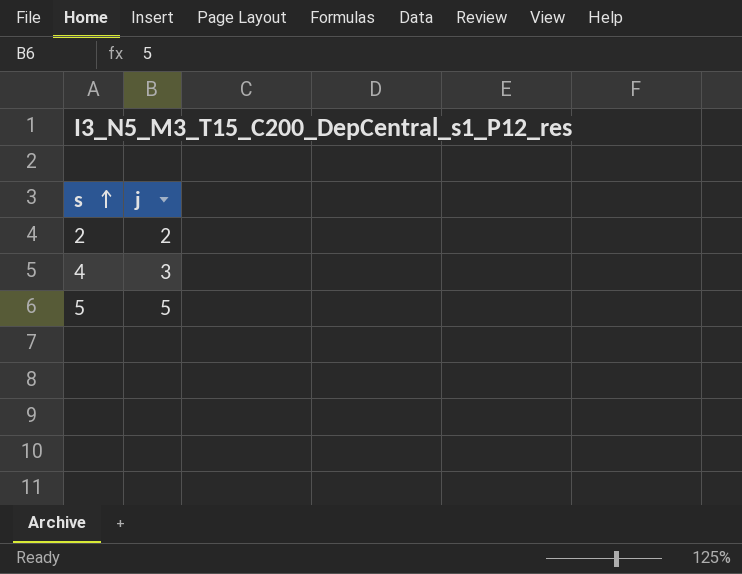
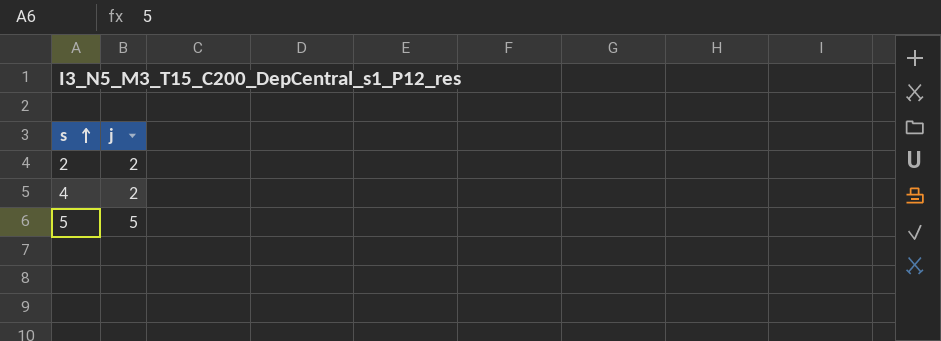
4 | j: 3 -> 2

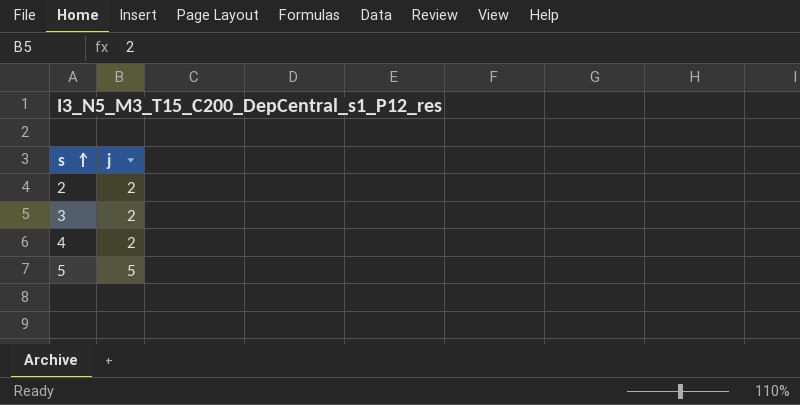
row 3: none -> 2

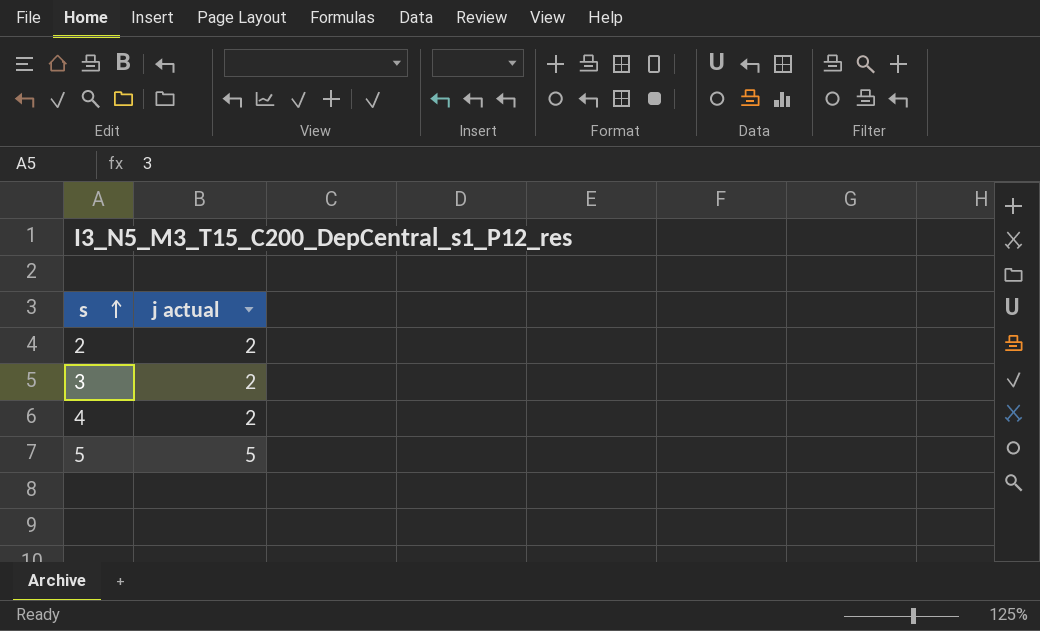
column name: j -> j actual

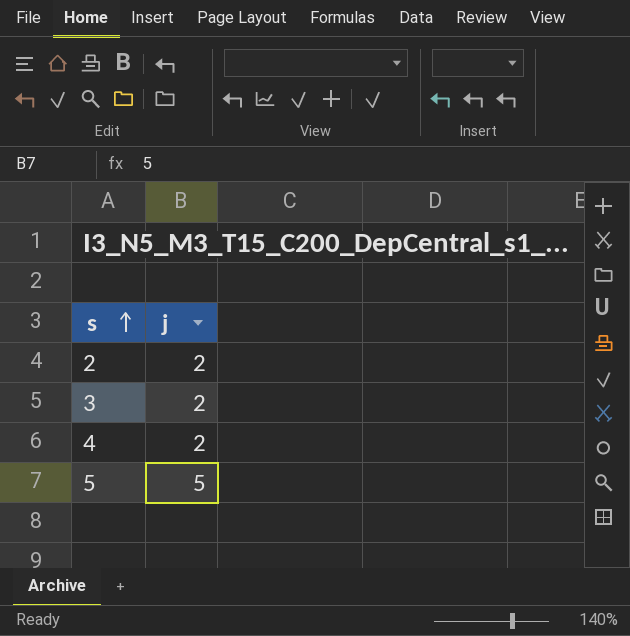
column name: j actual -> j

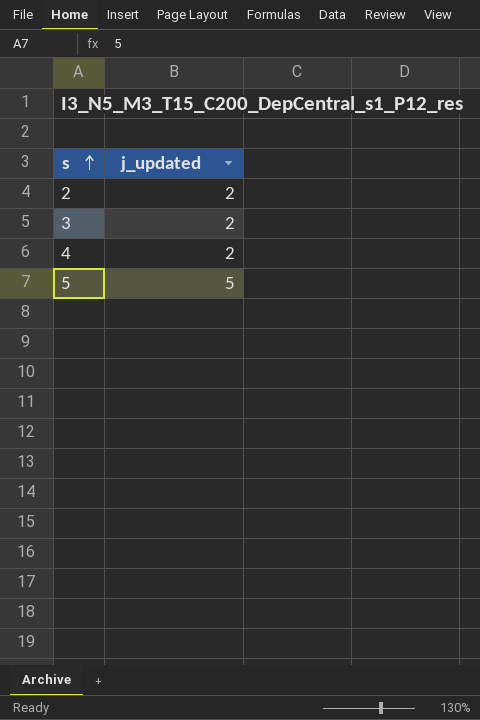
column name: j -> j_updated

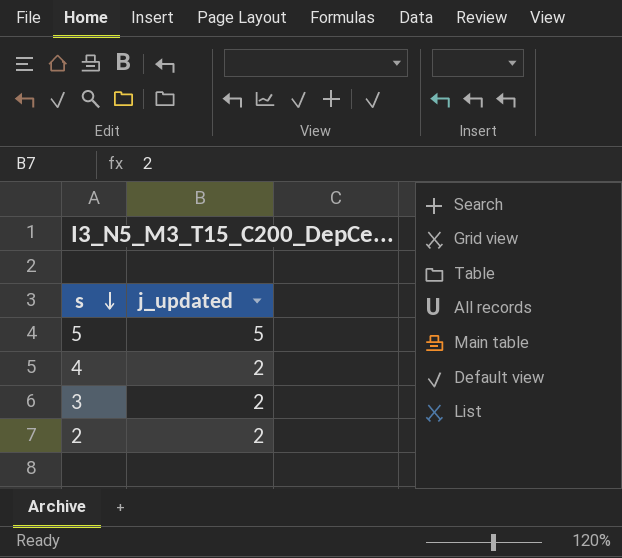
row order: s ascending -> s descending

